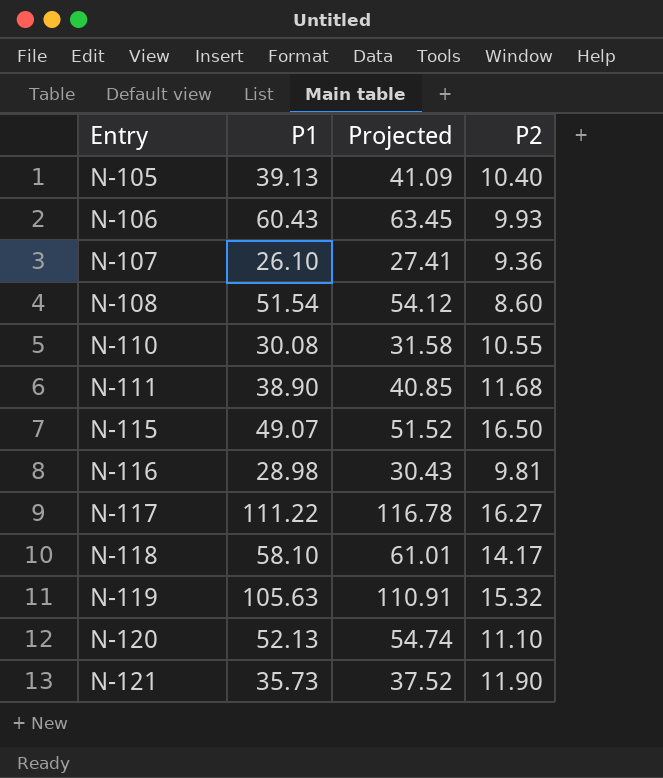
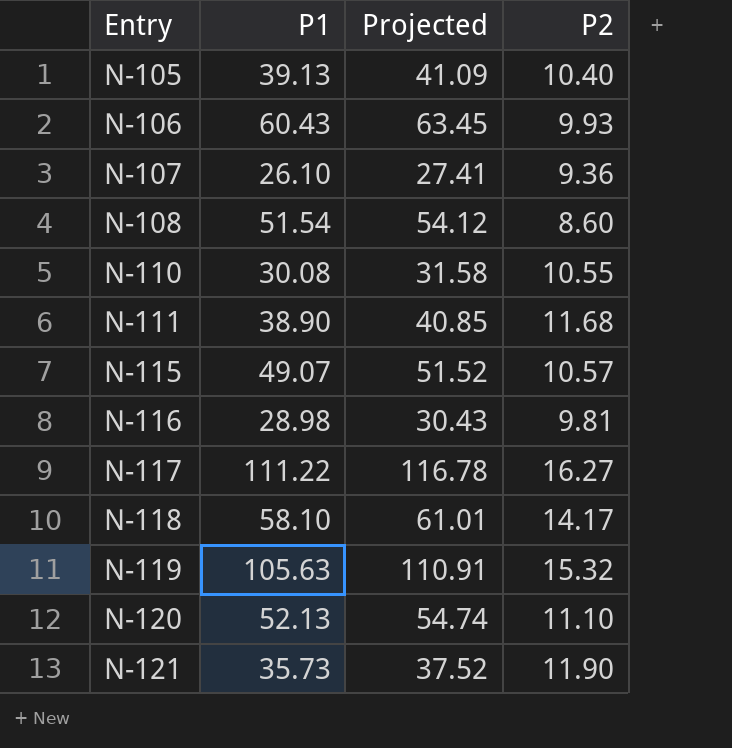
N-115 | P2: 16.50 -> 10.57

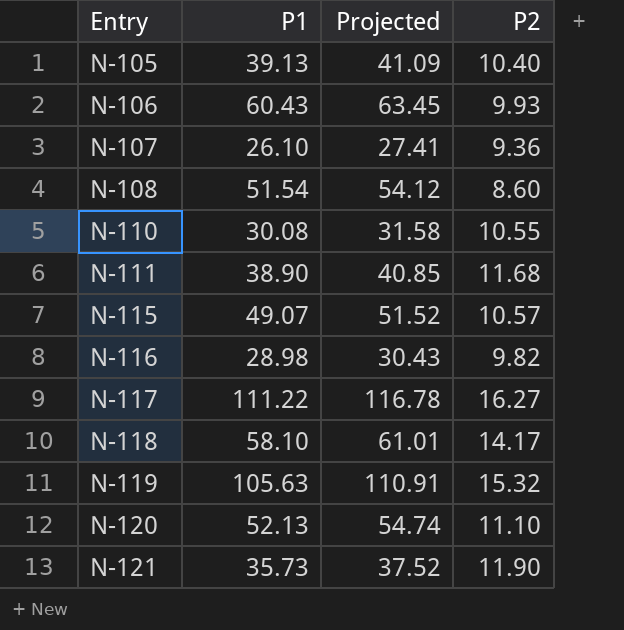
N-116 | P2: 9.81 -> 9.82

